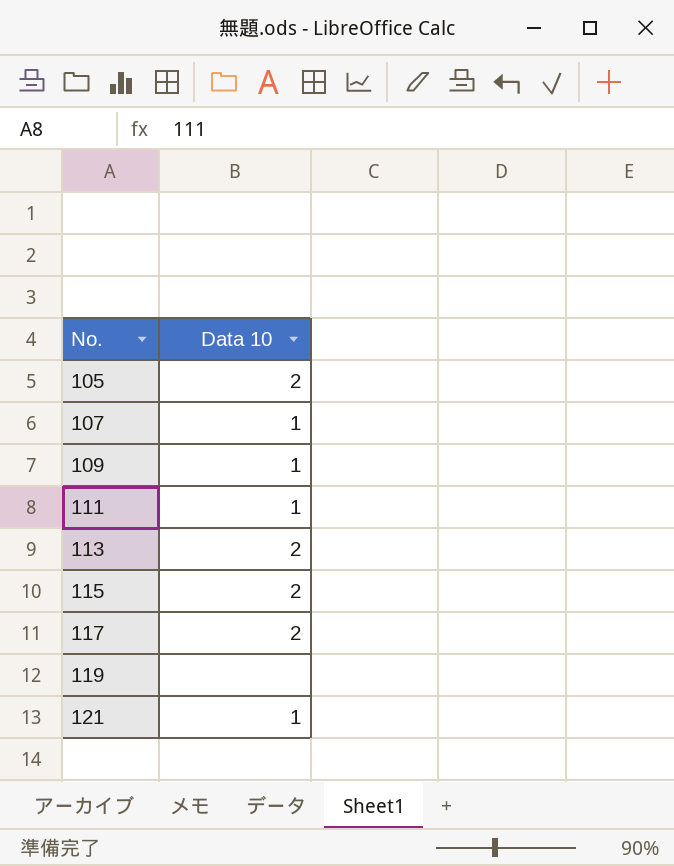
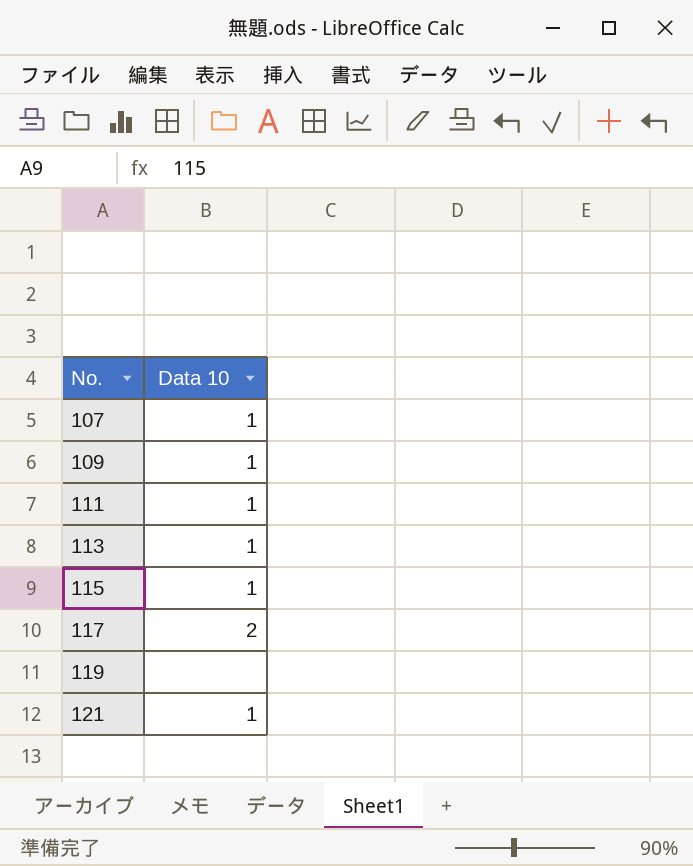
row 105: 2 -> none
113 | Data 10: 2 -> 1
115 | Data 10: 2 -> 1

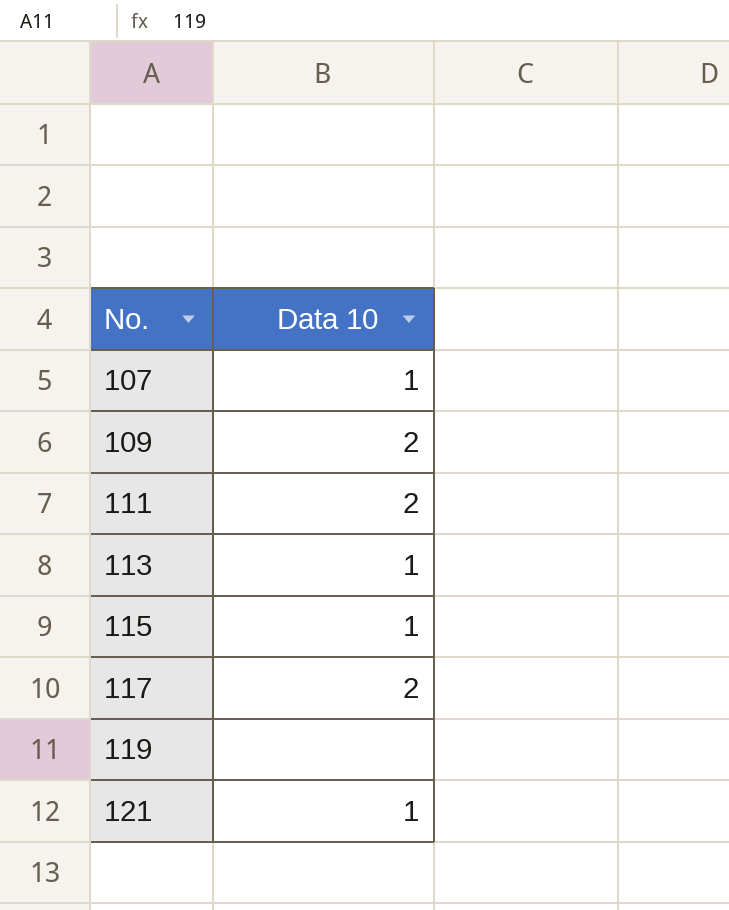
109 | Data 10: 1 -> 2
111 | Data 10: 1 -> 2

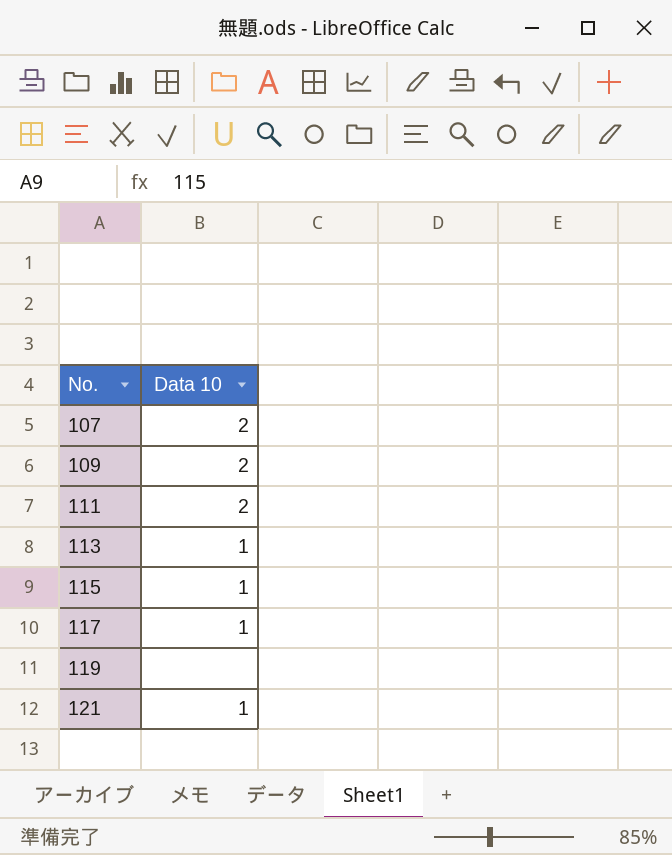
107 | Data 10: 1 -> 2
117 | Data 10: 2 -> 1

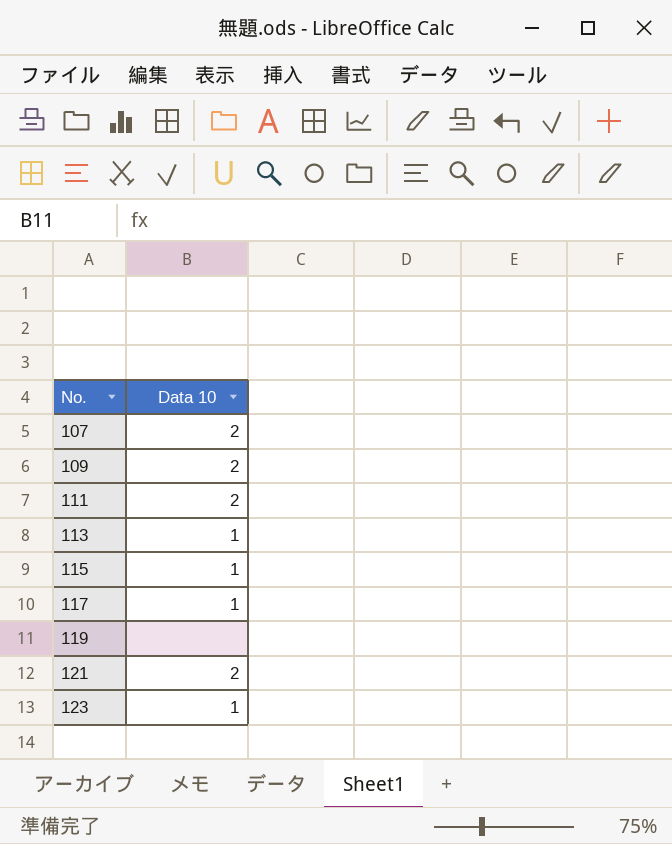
121 | Data 10: 1 -> 2
row 123: none -> 1

